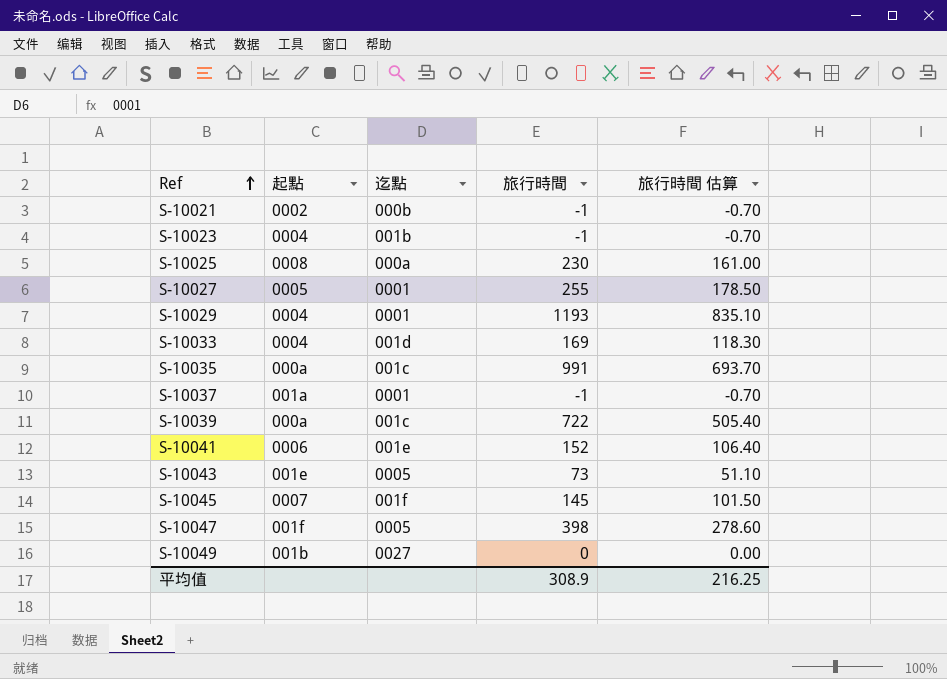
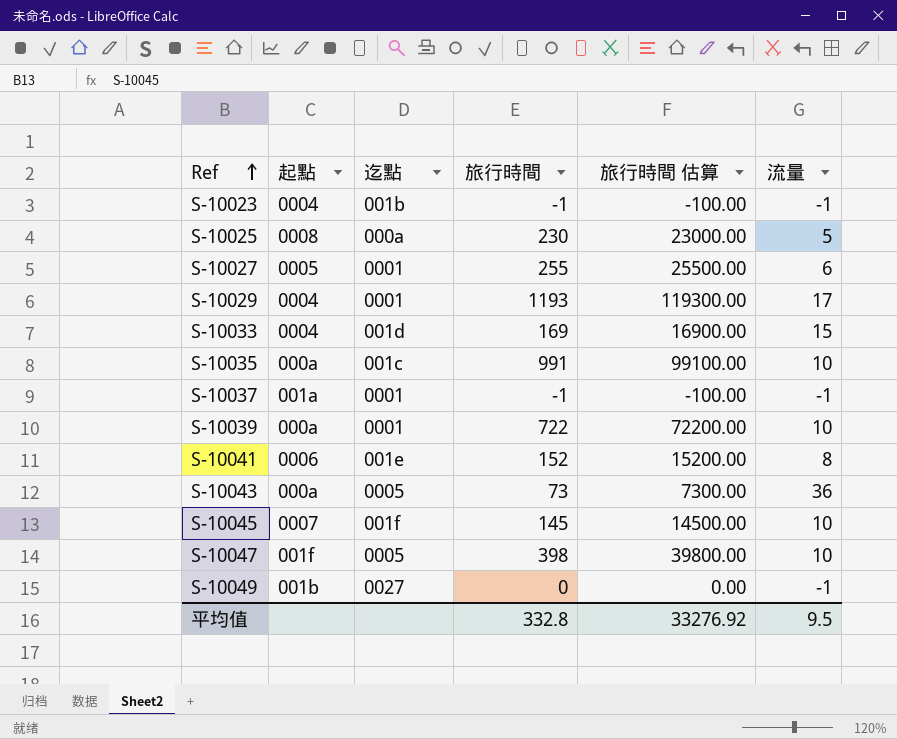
column 旅行時間 估算 | formula: [旅行時間] * 0.7 -> [旅行時間] * 100
column 流量 | position: none -> 6
row S-10021: 0002 | 000b | -1 | -0.70 -> none
S-10039 | 迄點: 001c -> 0001
S-10043 | 起點: 001e -> 000a
平均值 | 旅行時間: 308.9 -> 332.8
平均值 | 旅行時間 估算: 216.25 -> 33276.92

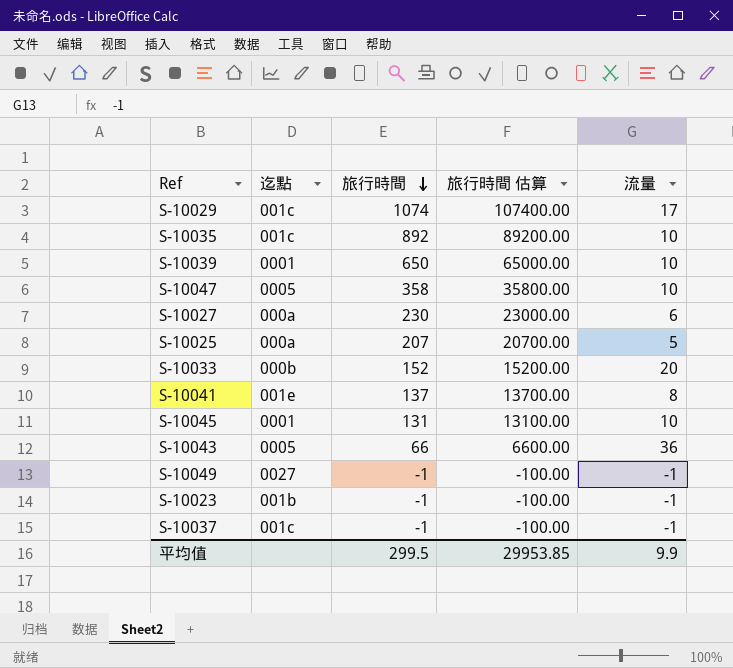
row order: Ref ascending -> 旅行時間 descending
column 起點 | position: 2 -> none
S-10029 | 迄點: 0001 -> 001c
S-10029 | 旅行時間: 1193 -> 1074
S-10029 | 旅行時間 估算: 119300.00 -> 107400.00
S-10035 | 旅行時間: 991 -> 892
S-10035 | 旅行時間 估算: 99100.00 -> 89200.00
S-10039 | 旅行時間: 722 -> 650
S-10039 | 旅行時間 估算: 72200.00 -> 65000.00
S-10047 | 旅行時間: 398 -> 358
S-10047 | 旅行時間 估算: 39800.00 -> 35800.00
S-10027 | 迄點: 0001 -> 000a
S-10027 | 旅行時間: 255 -> 230
S-10027 | 旅行時間 估算: 25500.00 -> 23000.00
S-10025 | 旅行時間: 230 -> 207
S-10025 | 旅行時間 估算: 23000.00 -> 20700.00
S-10033 | 迄點: 001d -> 000b
S-10033 | 旅行時間: 169 -> 152
S-10033 | 旅行時間 估算: 16900.00 -> 15200.00
S-10033 | 流量: 15 -> 20
S-10041 | 旅行時間: 152 -> 137
S-10041 | 旅行時間 估算: 15200.00 -> 13700.00
S-10045 | 迄點: 001f -> 0001
S-10045 | 旅行時間: 145 -> 131
S-10045 | 旅行時間 估算: 14500.00 -> 13100.00
S-10043 | 旅行時間: 73 -> 66
S-10043 | 旅行時間 估算: 7300.00 -> 6600.00
S-10049 | 旅行時間: 0 -> -1
S-10049 | 旅行時間 估算: 0.00 -> -100.00
S-10037 | 迄點: 0001 -> 001c
平均值 | 旅行時間: 332.8 -> 299.5
平均值 | 旅行時間 估算: 33276.92 -> 29953.85
平均值 | 流量: 9.5 -> 9.9

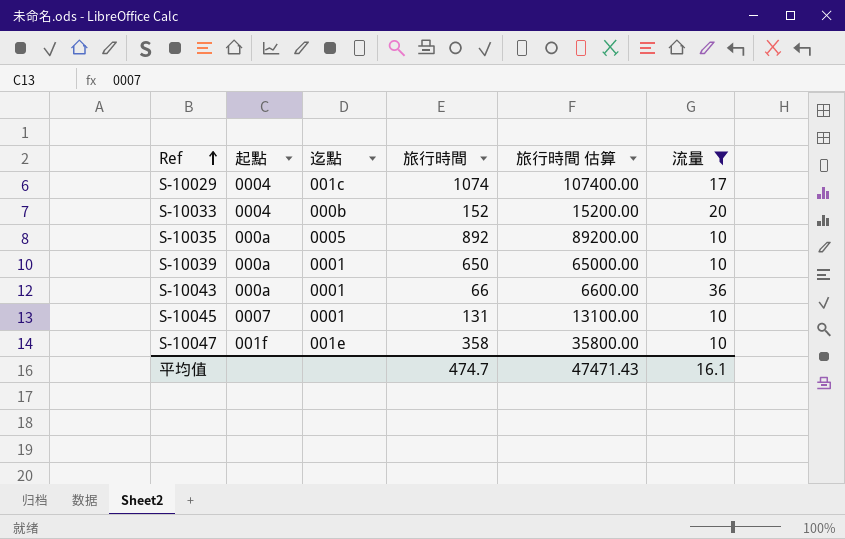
filter: none -> 流量 >= 10
row order: 旅行時間 descending -> Ref ascending
column 起點 | position: none -> 2
S-10035 | 迄點: 001c -> 0005
S-10043 | 迄點: 0005 -> 0001
S-10047 | 迄點: 0005 -> 001e
平均值 | 旅行時間: 299.5 -> 474.7
平均值 | 旅行時間 估算: 29953.85 -> 47471.43
平均值 | 流量: 9.9 -> 16.1

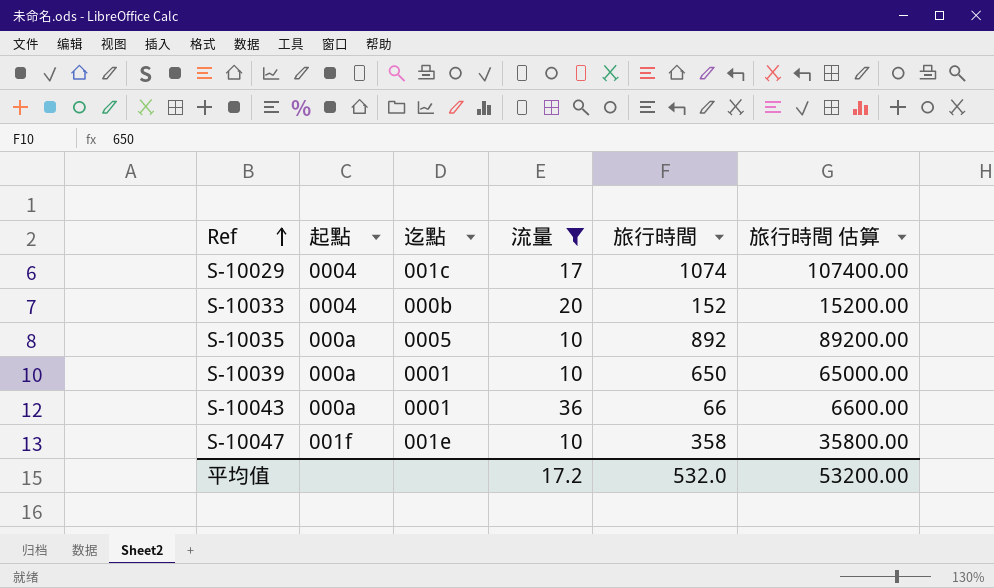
column 流量 | position: 6 -> 4
row S-10045: 0007 | 0001 | 131 | 13100.00 | 10 -> none
平均值 | 流量: 16.1 -> 17.2
平均值 | 旅行時間: 474.7 -> 532.0
平均值 | 旅行時間 估算: 47471.43 -> 53200.00

